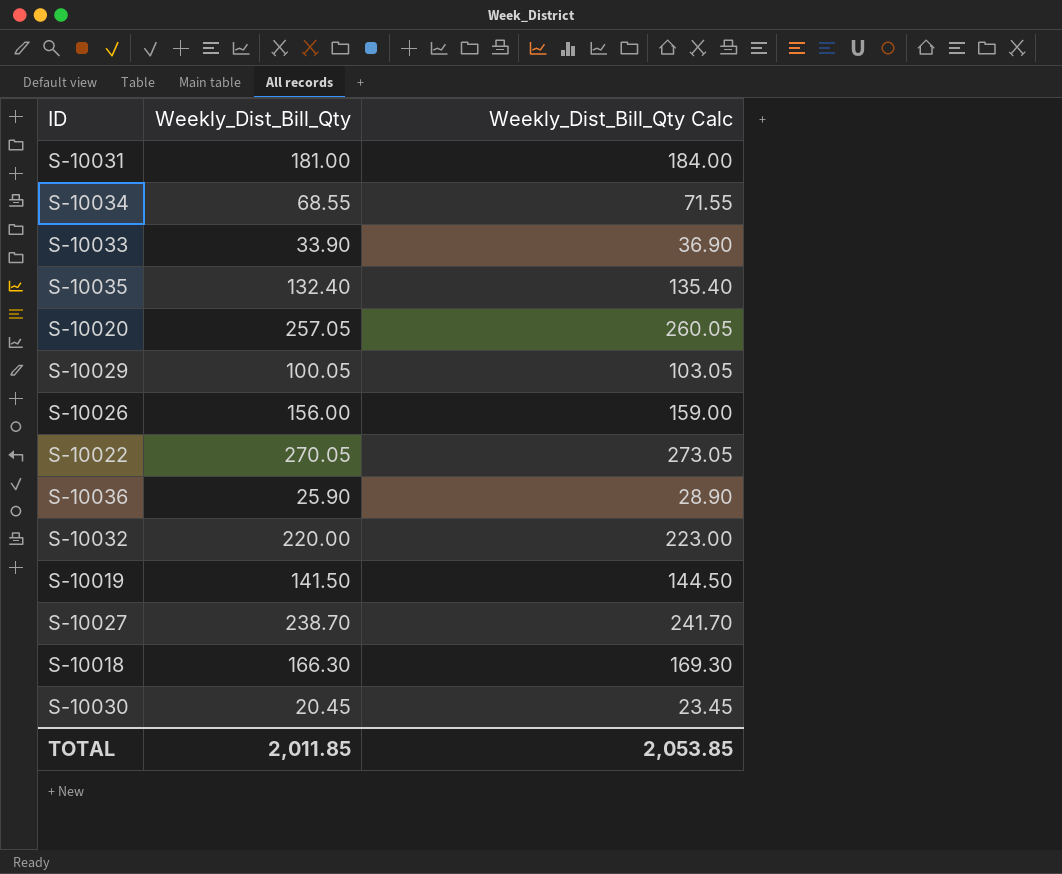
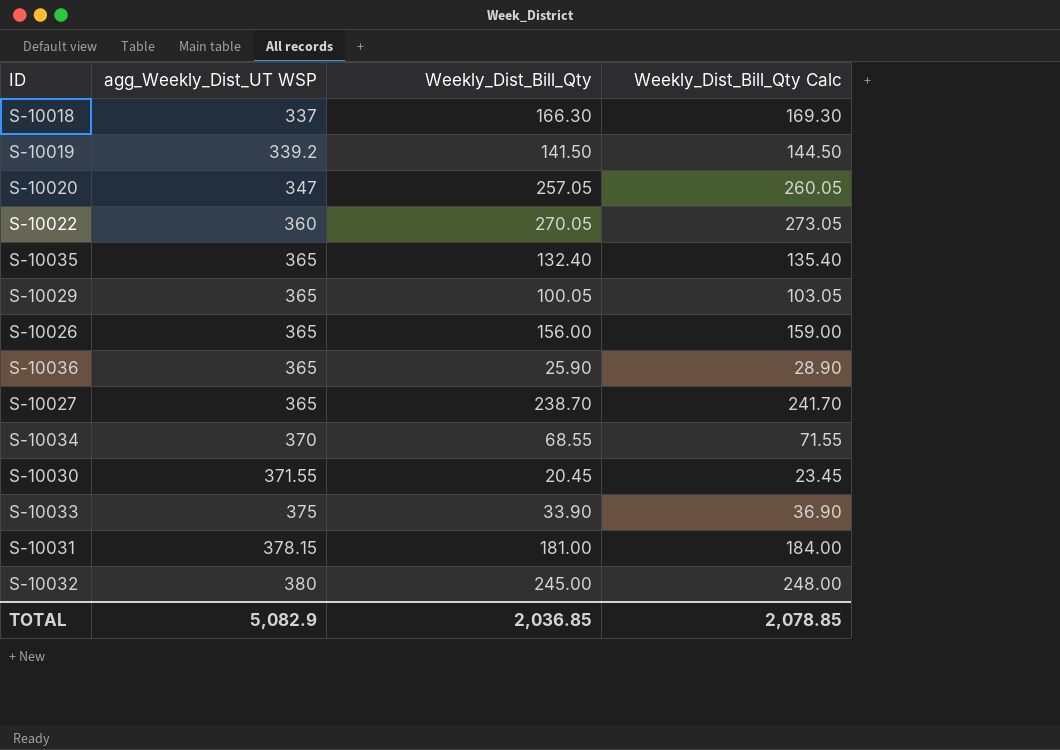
row order: none -> agg_Weekly_Dist_UT WSP ascending
column agg_Weekly_Dist_UT WSP | position: none -> 2
S-10032 | Weekly_Dist_Bill_Qty: 220.00 -> 245.00
S-10032 | Weekly_Dist_Bill_Qty Calc: 223.00 -> 248.00
TOTAL | Weekly_Dist_Bill_Qty: 2,011.85 -> 2,036.85
TOTAL | Weekly_Dist_Bill_Qty Calc: 2,053.85 -> 2,078.85

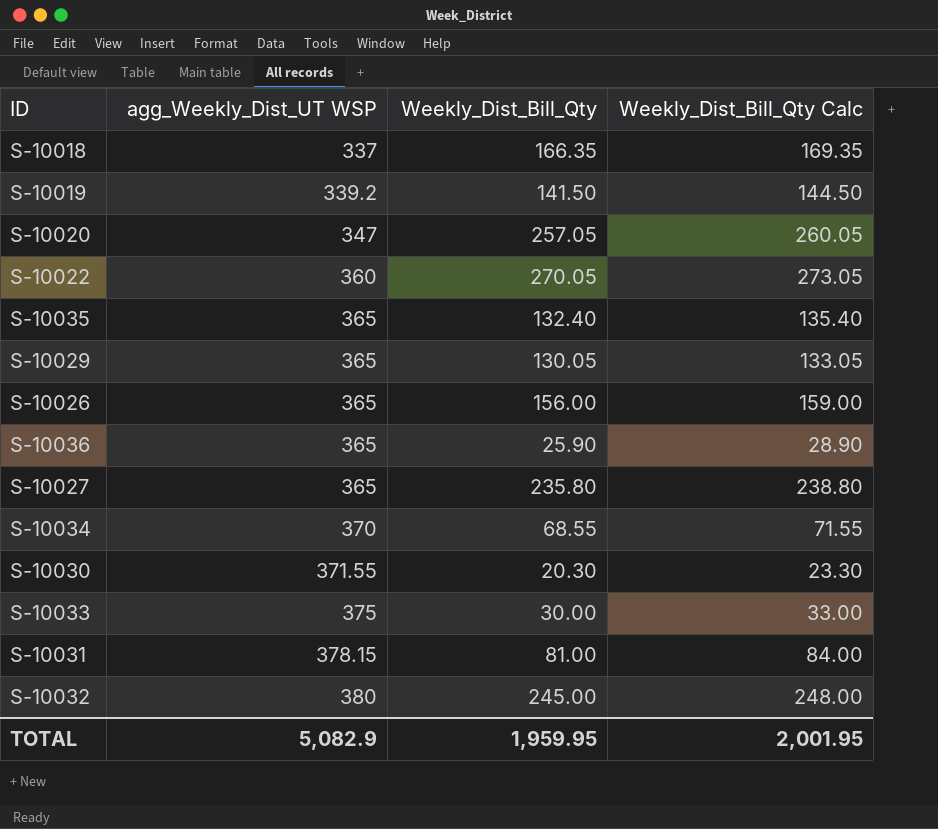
S-10018 | Weekly_Dist_Bill_Qty: 166.30 -> 166.35
S-10018 | Weekly_Dist_Bill_Qty Calc: 169.30 -> 169.35
S-10029 | Weekly_Dist_Bill_Qty: 100.05 -> 130.05
S-10029 | Weekly_Dist_Bill_Qty Calc: 103.05 -> 133.05
S-10027 | Weekly_Dist_Bill_Qty: 238.70 -> 235.80
S-10027 | Weekly_Dist_Bill_Qty Calc: 241.70 -> 238.80
S-10030 | Weekly_Dist_Bill_Qty: 20.45 -> 20.30
S-10030 | Weekly_Dist_Bill_Qty Calc: 23.45 -> 23.30
S-10033 | Weekly_Dist_Bill_Qty: 33.90 -> 30.00
S-10033 | Weekly_Dist_Bill_Qty Calc: 36.90 -> 33.00
S-10031 | Weekly_Dist_Bill_Qty: 181.00 -> 81.00
S-10031 | Weekly_Dist_Bill_Qty Calc: 184.00 -> 84.00
TOTAL | Weekly_Dist_Bill_Qty: 2,036.85 -> 1,959.95
TOTAL | Weekly_Dist_Bill_Qty Calc: 2,078.85 -> 2,001.95

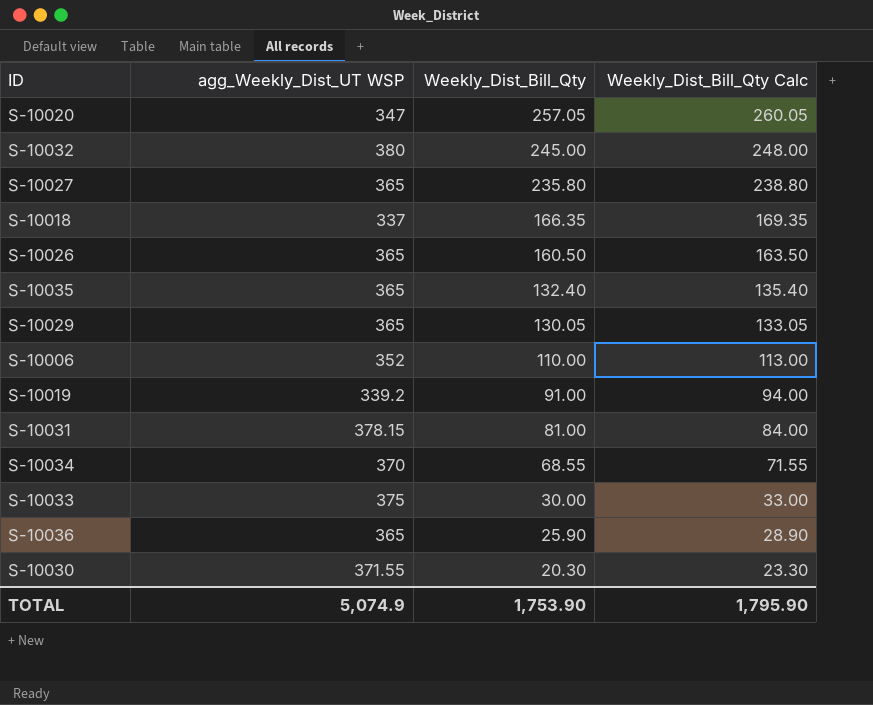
row order: agg_Weekly_Dist_UT WSP ascending -> Weekly_Dist_Bill_Qty descending
row S-10022: 360 | 270.05 | 273.05 -> none
S-10026 | Weekly_Dist_Bill_Qty: 156.00 -> 160.50
S-10026 | Weekly_Dist_Bill_Qty Calc: 159.00 -> 163.50
row S-10006: none -> 352 | 110.00 | 113.00
S-10019 | Weekly_Dist_Bill_Qty: 141.50 -> 91.00
S-10019 | Weekly_Dist_Bill_Qty Calc: 144.50 -> 94.00
TOTAL | agg_Weekly_Dist_UT WSP: 5,082.9 -> 5,074.9
TOTAL | Weekly_Dist_Bill_Qty: 1,959.95 -> 1,753.90
TOTAL | Weekly_Dist_Bill_Qty Calc: 2,001.95 -> 1,795.90

